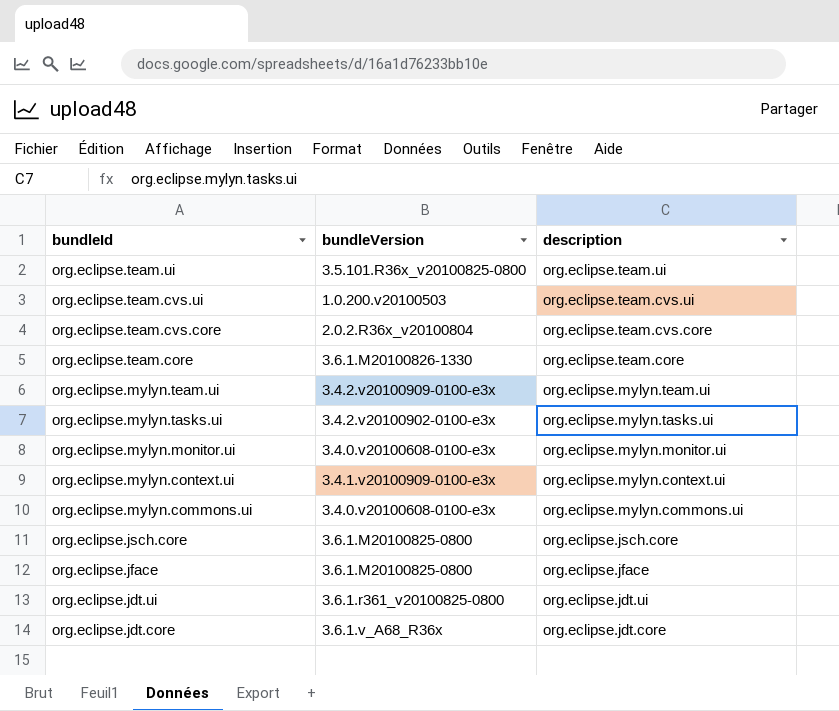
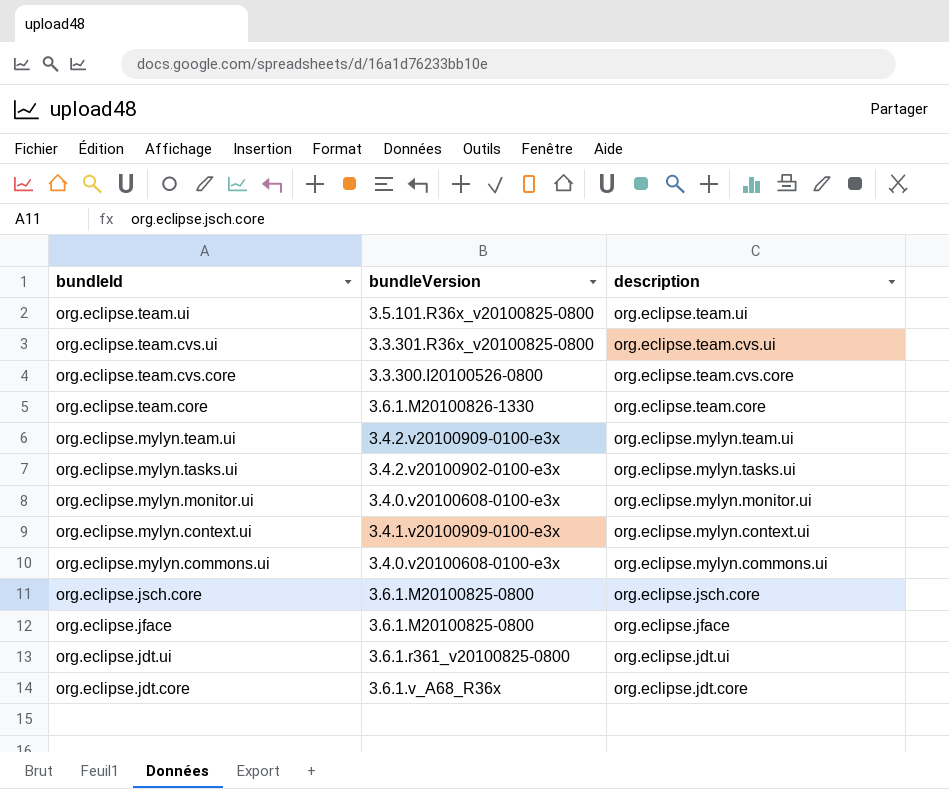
org.eclipse.team.cvs.ui | bundleVersion: 1.0.200.v20100503 -> 3.3.301.R36x_v20100825-0800
org.eclipse.team.cvs.core | bundleVersion: 2.0.2.R36x_v20100804 -> 3.3.300.I20100526-0800

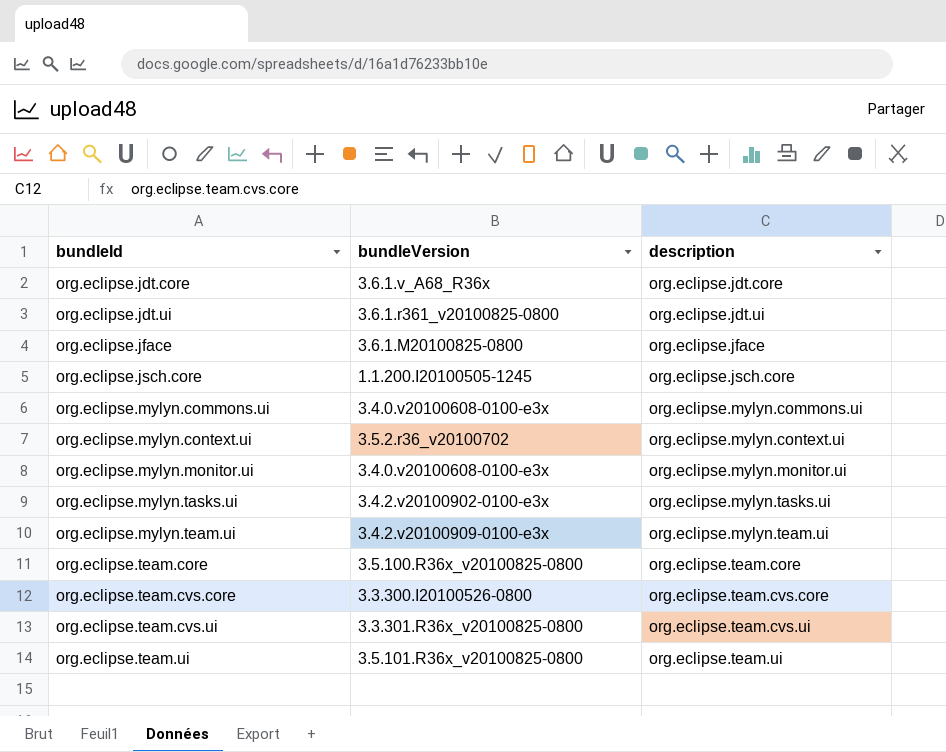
row order: bundleId descending -> bundleId ascending
org.eclipse.jsch.core | bundleVersion: 3.6.1.M20100825-0800 -> 1.1.200.I20100505-1245
org.eclipse.mylyn.context.ui | bundleVersion: 3.4.1.v20100909-0100-e3x -> 3.5.2.r36_v20100702
org.eclipse.team.core | bundleVersion: 3.6.1.M20100826-1330 -> 3.5.100.R36x_v20100825-0800

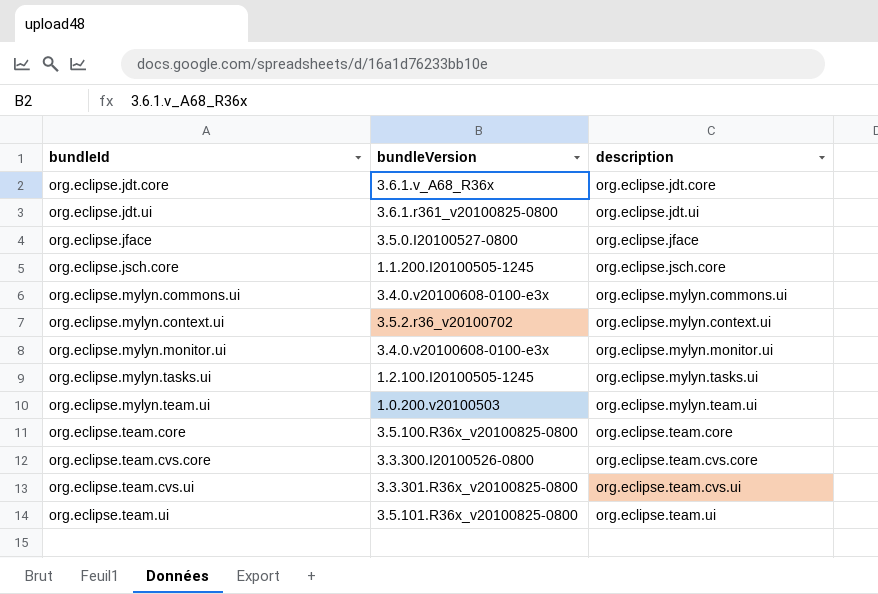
org.eclipse.jface | bundleVersion: 3.6.1.M20100825-0800 -> 3.5.0.I20100527-0800
org.eclipse.mylyn.tasks.ui | bundleVersion: 3.4.2.v20100902-0100-e3x -> 1.2.100.I20100505-1245
org.eclipse.mylyn.team.ui | bundleVersion: 3.4.2.v20100909-0100-e3x -> 1.0.200.v20100503

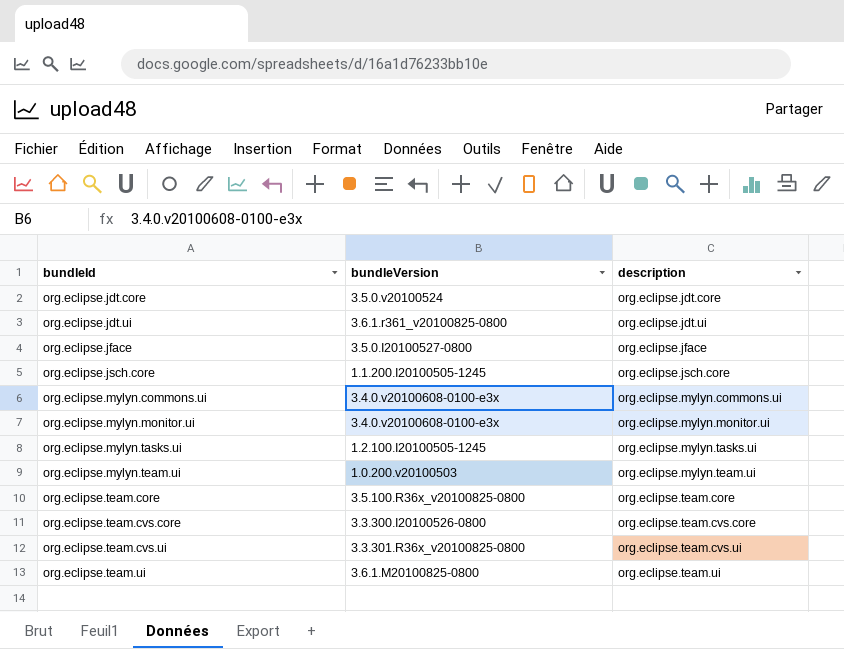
row org.eclipse.mylyn.context.ui: 3.5.2.r36_v20100702 | org.eclipse.mylyn.context.ui -> none
org.eclipse.jdt.core | bundleVersion: 3.6.1.v_A68_R36x -> 3.5.0.v20100524
org.eclipse.team.ui | bundleVersion: 3.5.101.R36x_v20100825-0800 -> 3.6.1.M20100825-0800

